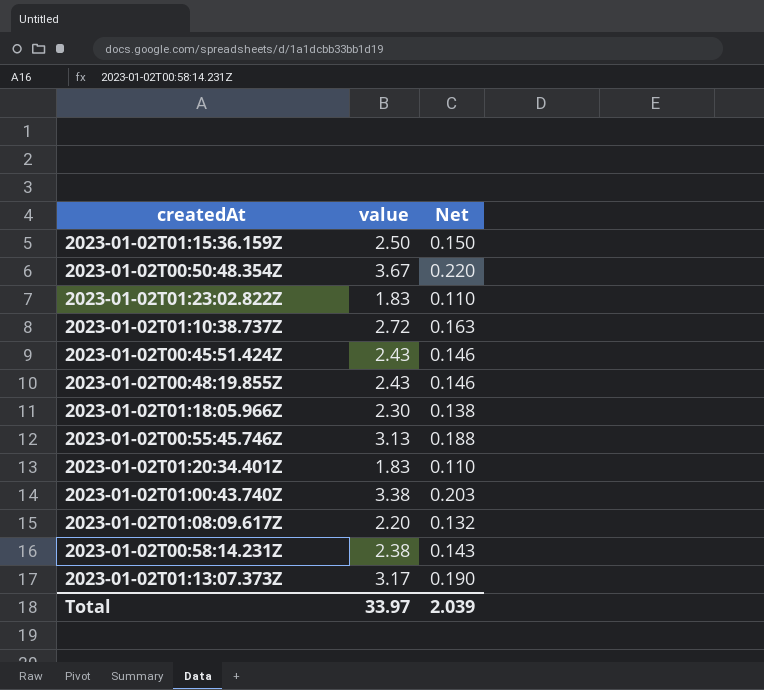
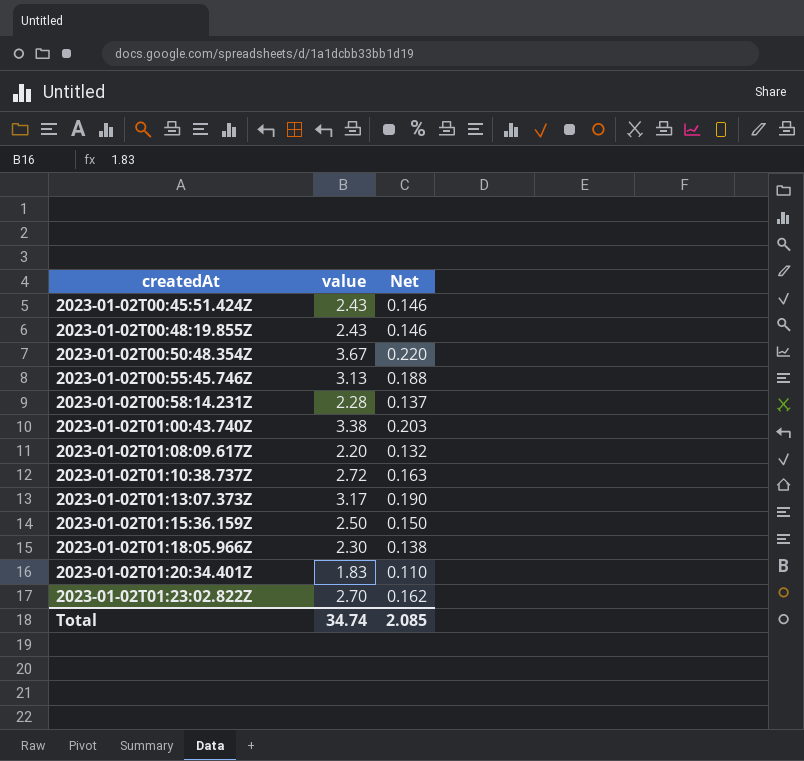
row order: none -> createdAt ascending
2023-01-02T00:58:14.231Z | value: 2.38 -> 2.28
2023-01-02T00:58:14.231Z | Net: 0.143 -> 0.137
2023-01-02T01:23:02.822Z | value: 1.83 -> 2.70
2023-01-02T01:23:02.822Z | Net: 0.110 -> 0.162
Total | value: 33.97 -> 34.74
Total | Net: 2.039 -> 2.085

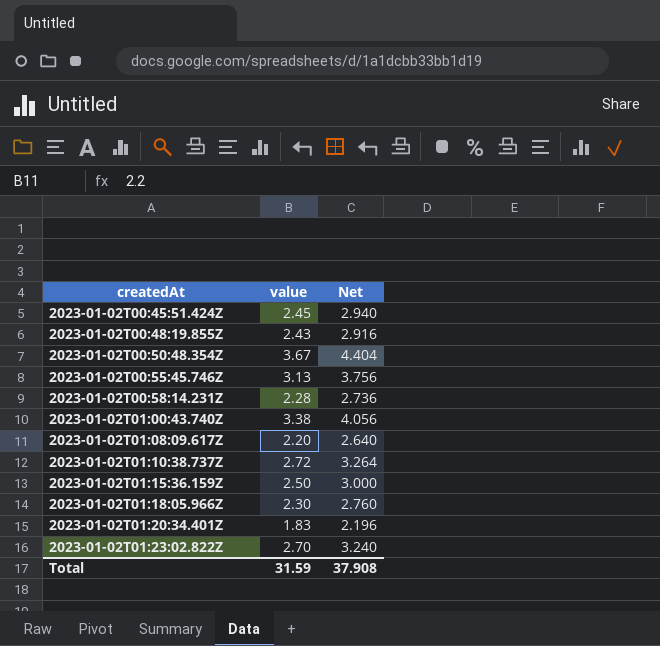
column Net | formula: [value] * 0.06 -> [value] * 1.2
row 2023-01-02T01:13:07.373Z: 3.17 | 0.190 -> none
2023-01-02T00:45:51.424Z | value: 2.43 -> 2.45
Total | value: 34.74 -> 31.59
Total | Net: 2.085 -> 37.908

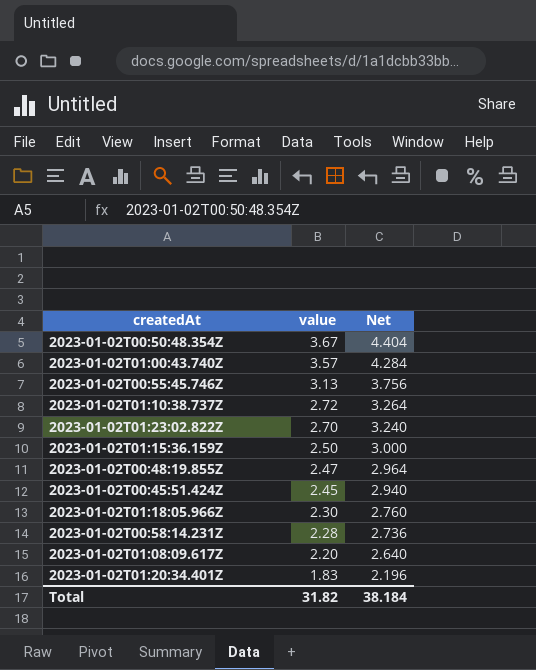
row order: createdAt ascending -> value descending
2023-01-02T01:00:43.740Z | value: 3.38 -> 3.57
2023-01-02T01:00:43.740Z | Net: 4.056 -> 4.284
2023-01-02T00:48:19.855Z | value: 2.43 -> 2.47
2023-01-02T00:48:19.855Z | Net: 2.916 -> 2.964
Total | value: 31.59 -> 31.82
Total | Net: 37.908 -> 38.184

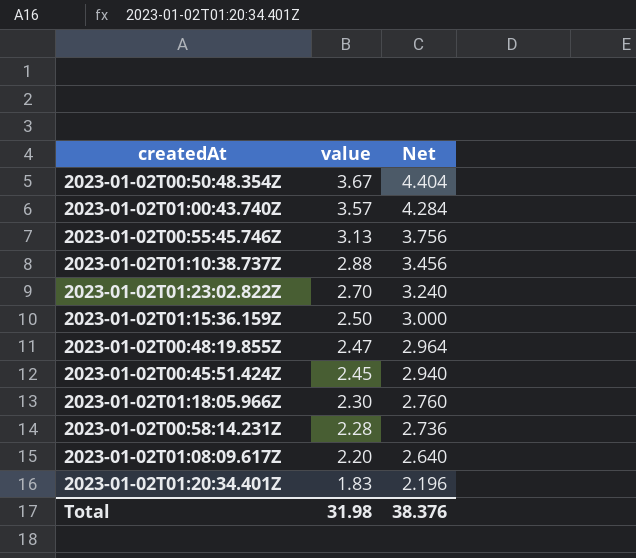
2023-01-02T01:10:38.737Z | value: 2.72 -> 2.88
2023-01-02T01:10:38.737Z | Net: 3.264 -> 3.456
Total | value: 31.82 -> 31.98
Total | Net: 38.184 -> 38.376

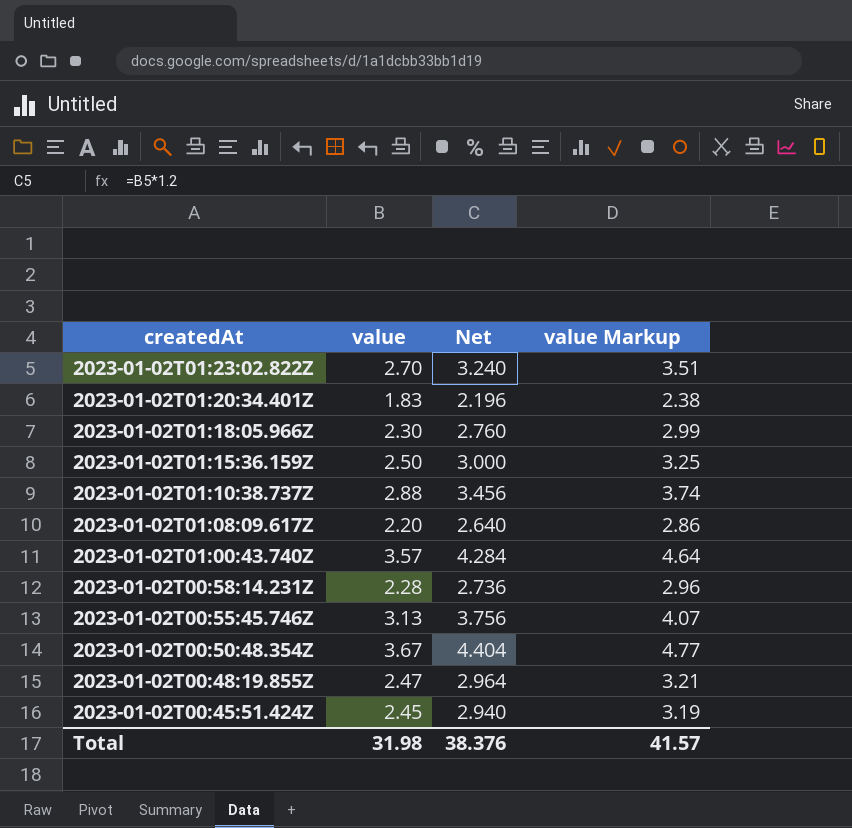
row order: value descending -> createdAt descending
column value Markup | formula: none -> [value] * 1.3

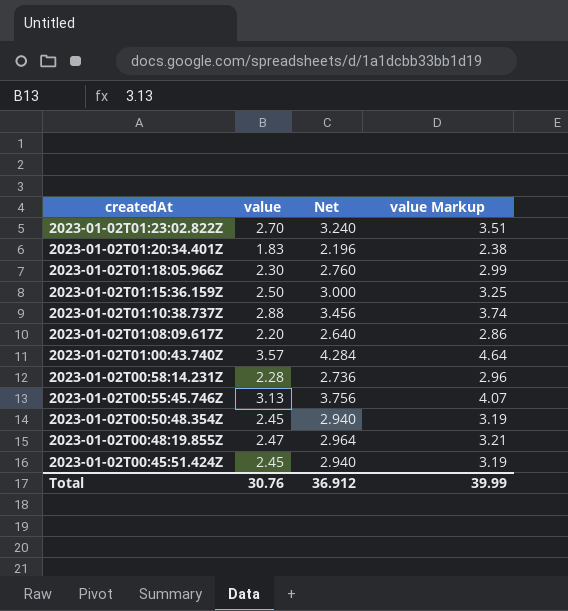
2023-01-02T00:50:48.354Z | value: 3.67 -> 2.45
2023-01-02T00:50:48.354Z | Net: 4.404 -> 2.940
2023-01-02T00:50:48.354Z | value Markup: 4.77 -> 3.19
Total | value: 31.98 -> 30.76
Total | Net: 38.376 -> 36.912
Total | value Markup: 41.57 -> 39.99

